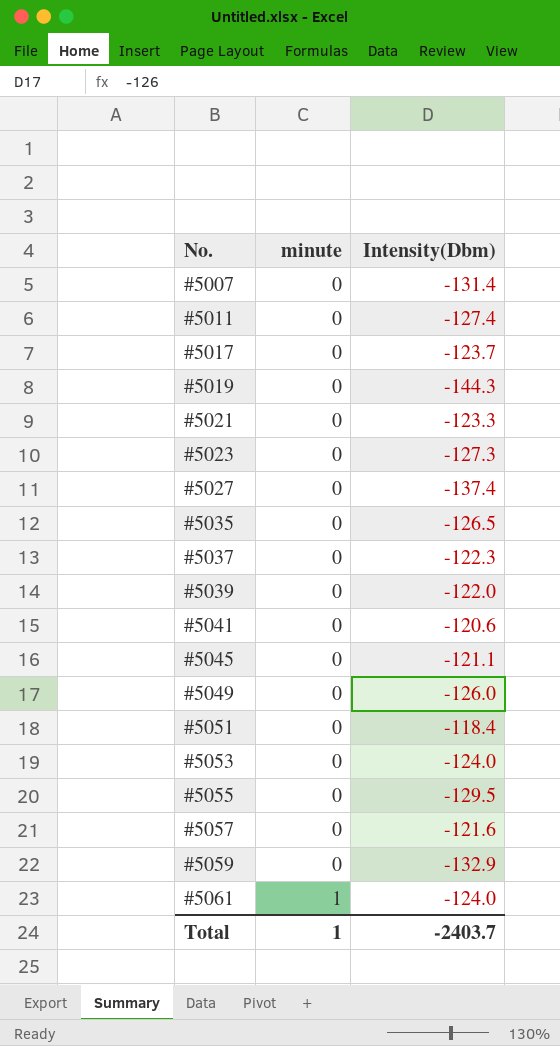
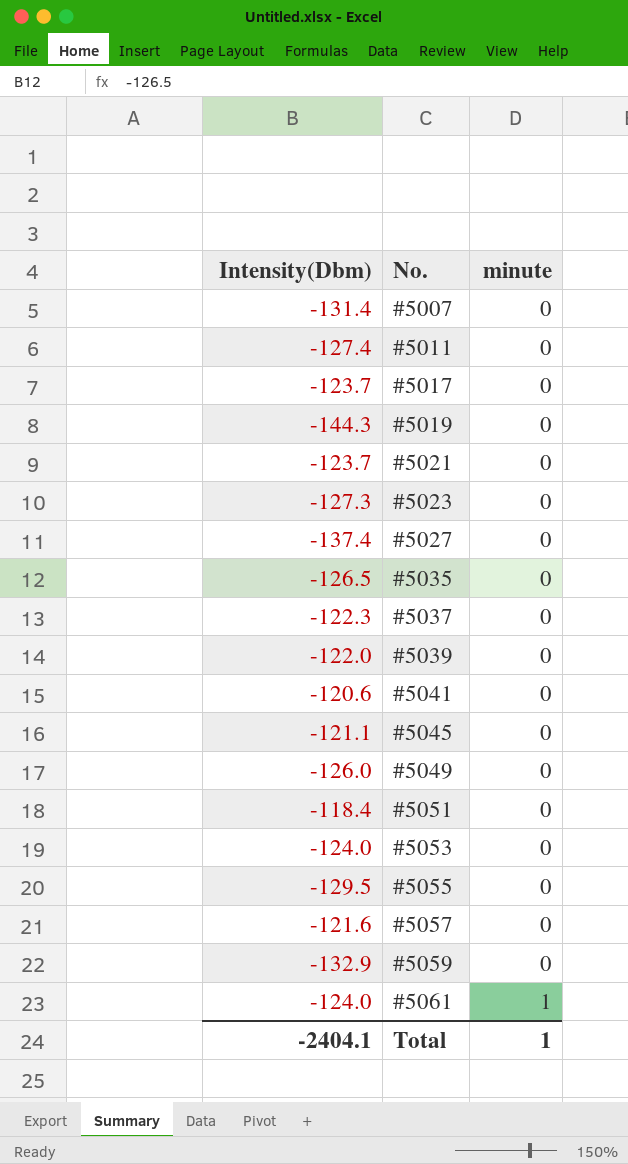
column Intensity(Dbm) | position: 3 -> 1
#5021 | Intensity(Dbm): -123.3 -> -123.7
Total | Intensity(Dbm): -2403.7 -> -2404.1

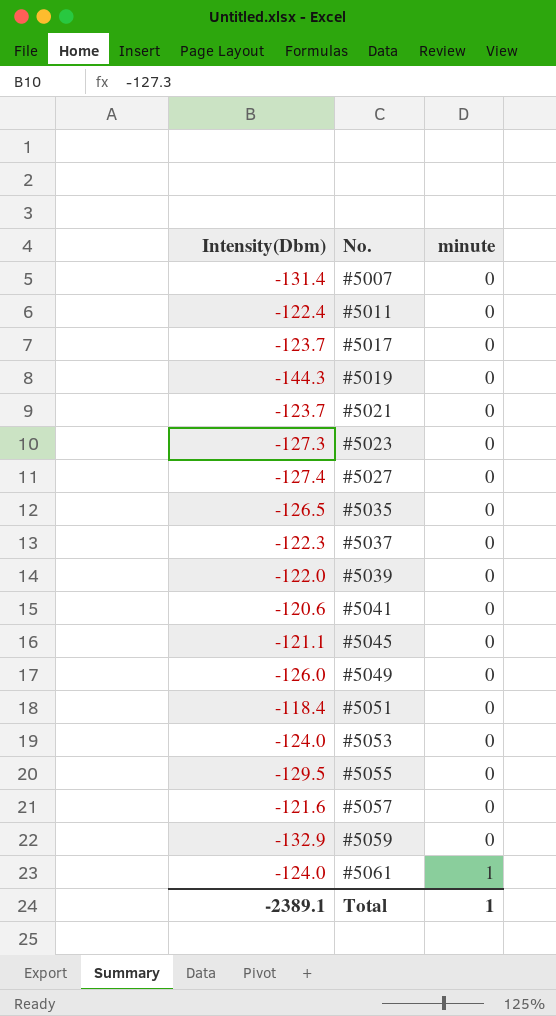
#5011 | Intensity(Dbm): -127.4 -> -122.4
#5027 | Intensity(Dbm): -137.4 -> -127.4
Total | Intensity(Dbm): -2404.1 -> -2389.1

